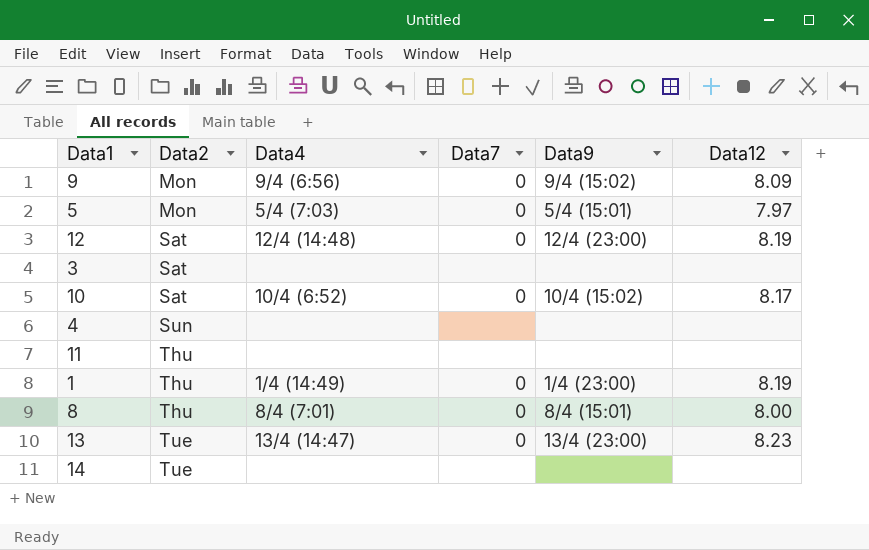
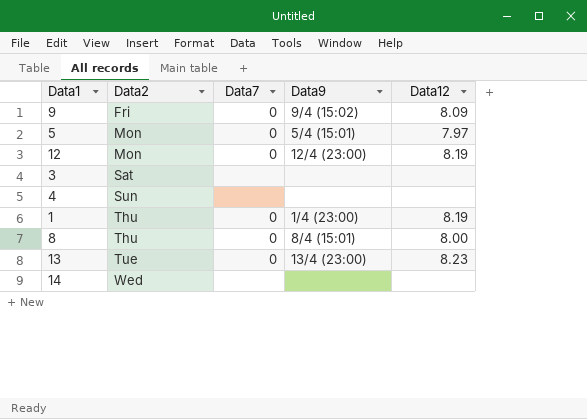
column Data4 | position: 3 -> none
row 10: Sat | 10/4 (6:52) | 0 | 10/4 (15:02) | 8.17 -> none
row 11: Thu | none | none | none | none -> none
9 | Data2: Mon -> Fri
12 | Data2: Sat -> Mon
14 | Data2: Tue -> Wed

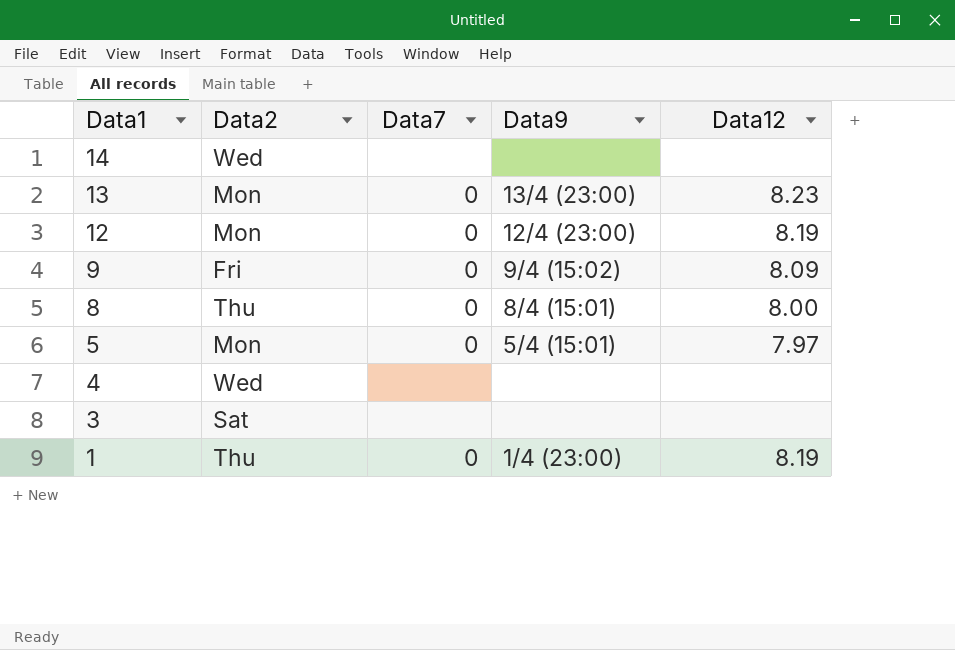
row order: Data2 ascending -> Data1 descending
13 | Data2: Tue -> Mon
4 | Data2: Sun -> Wed

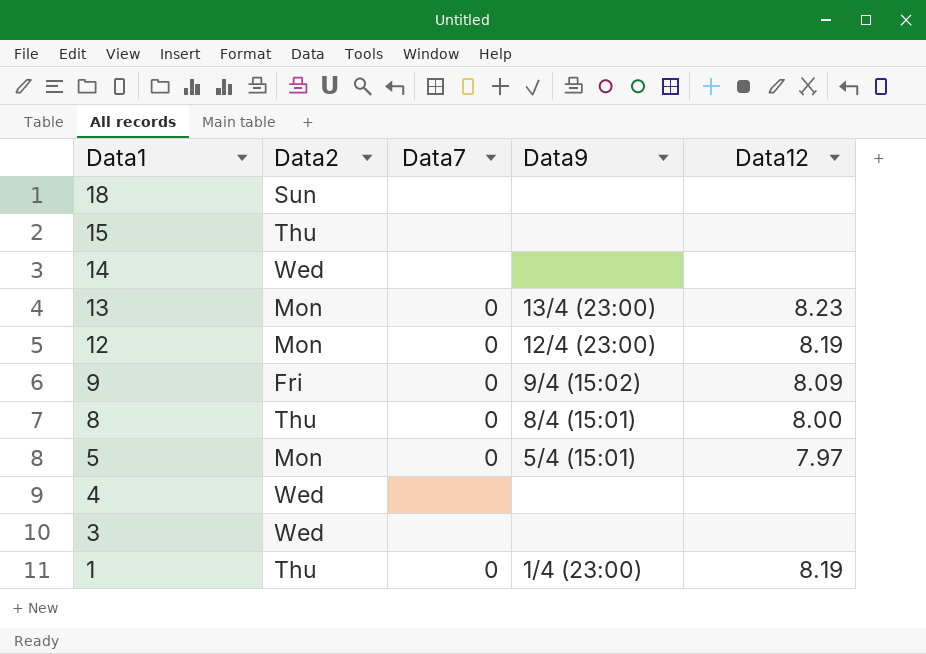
row 18: none -> Sun | none | none | none
row 15: none -> Thu | none | none | none
3 | Data2: Sat -> Wed

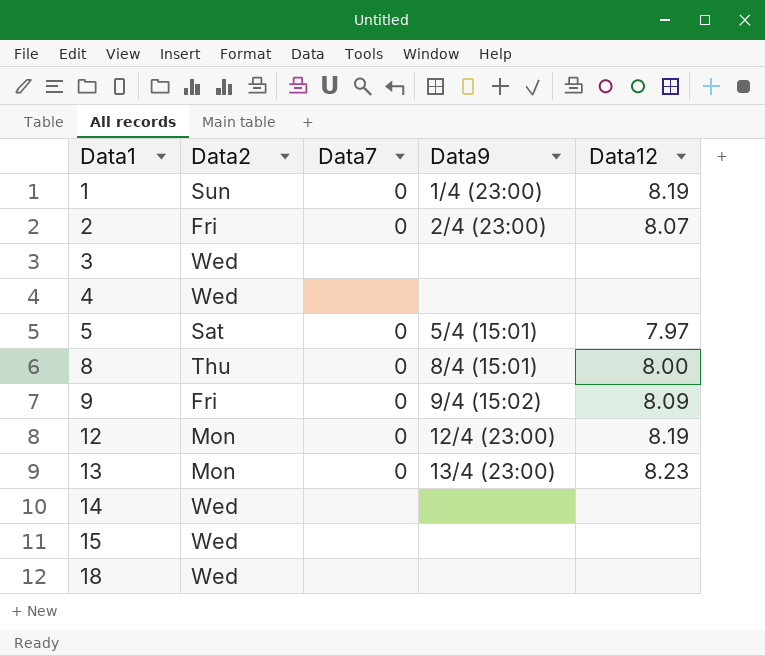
row order: Data1 descending -> Data1 ascending
1 | Data2: Thu -> Sun
row 2: none -> Fri | 0 | 2/4 (23:00) | 8.07
5 | Data2: Mon -> Sat
15 | Data2: Thu -> Wed
18 | Data2: Sun -> Wed

